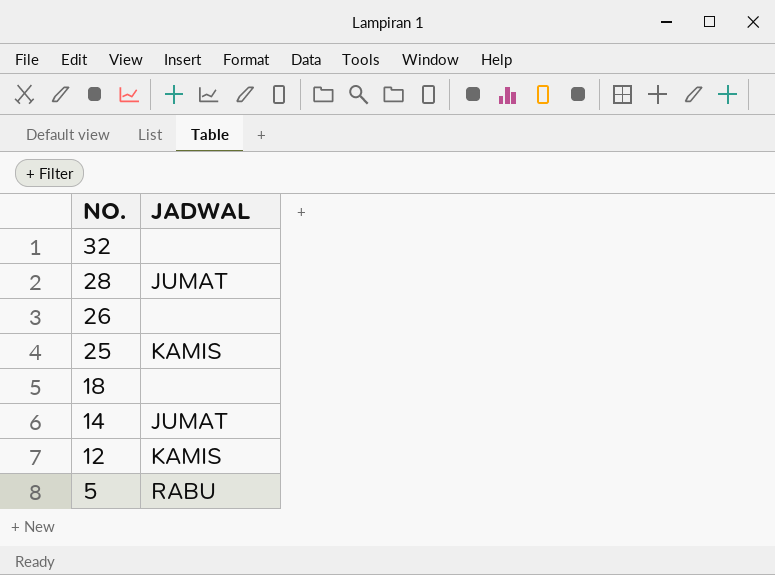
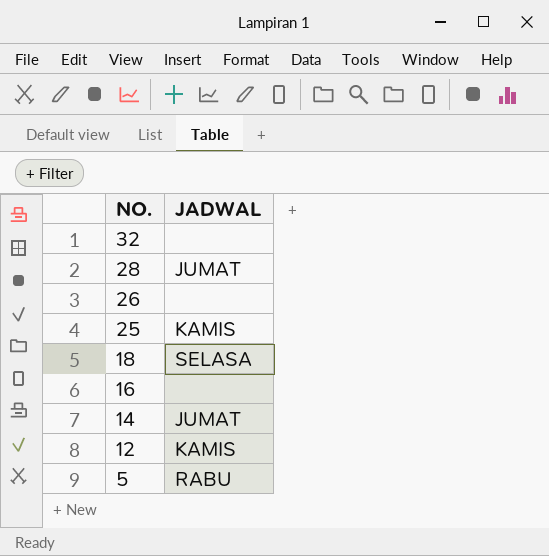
18 | JADWAL: none -> SELASA
row 16: none -> none

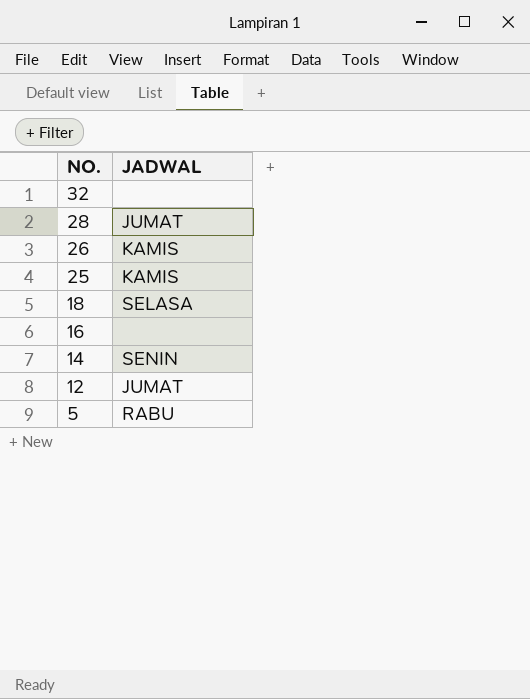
26 | JADWAL: none -> KAMIS
14 | JADWAL: JUMAT -> SENIN
12 | JADWAL: KAMIS -> JUMAT

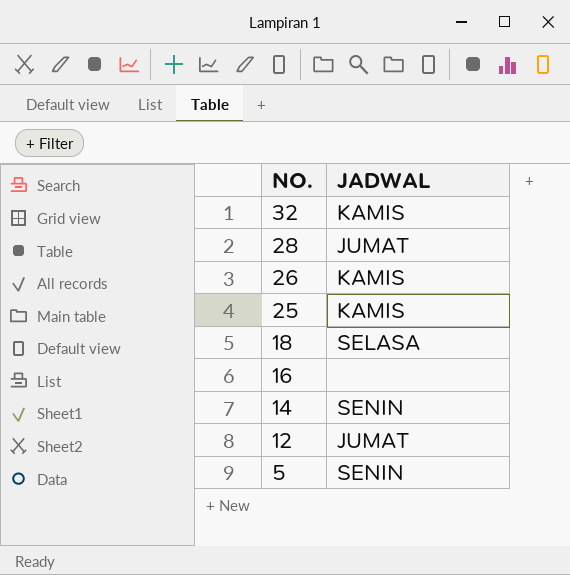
32 | JADWAL: none -> KAMIS
5 | JADWAL: RABU -> SENIN

